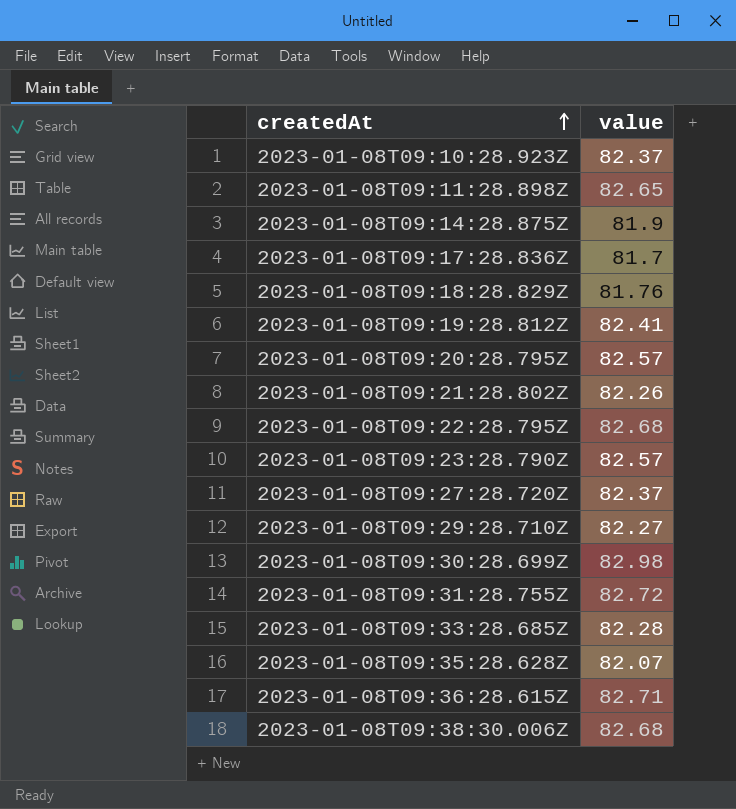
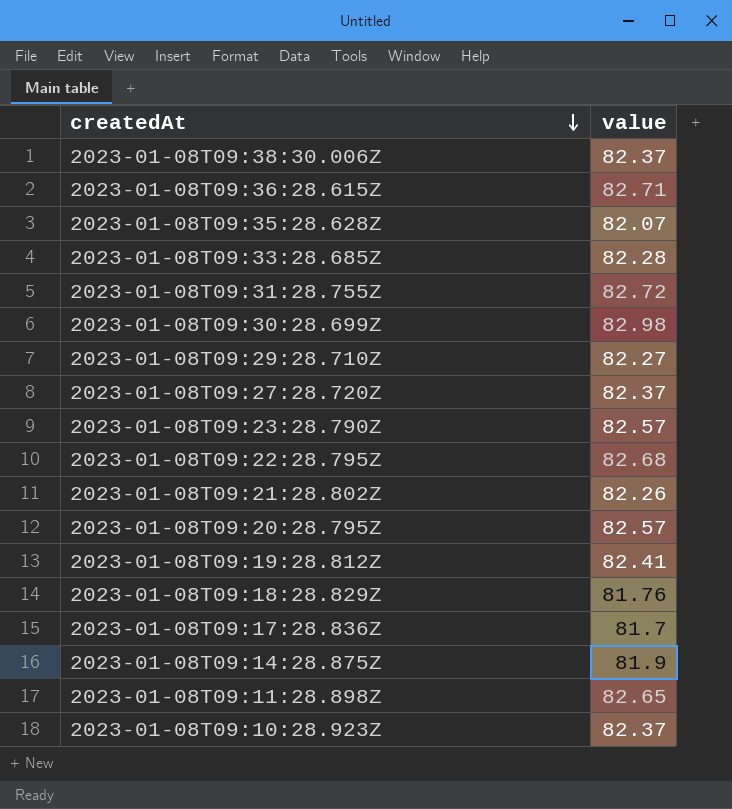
row order: createdAt ascending -> createdAt descending
2023-01-08T09:38:30.006Z | value: 82.68 -> 82.37

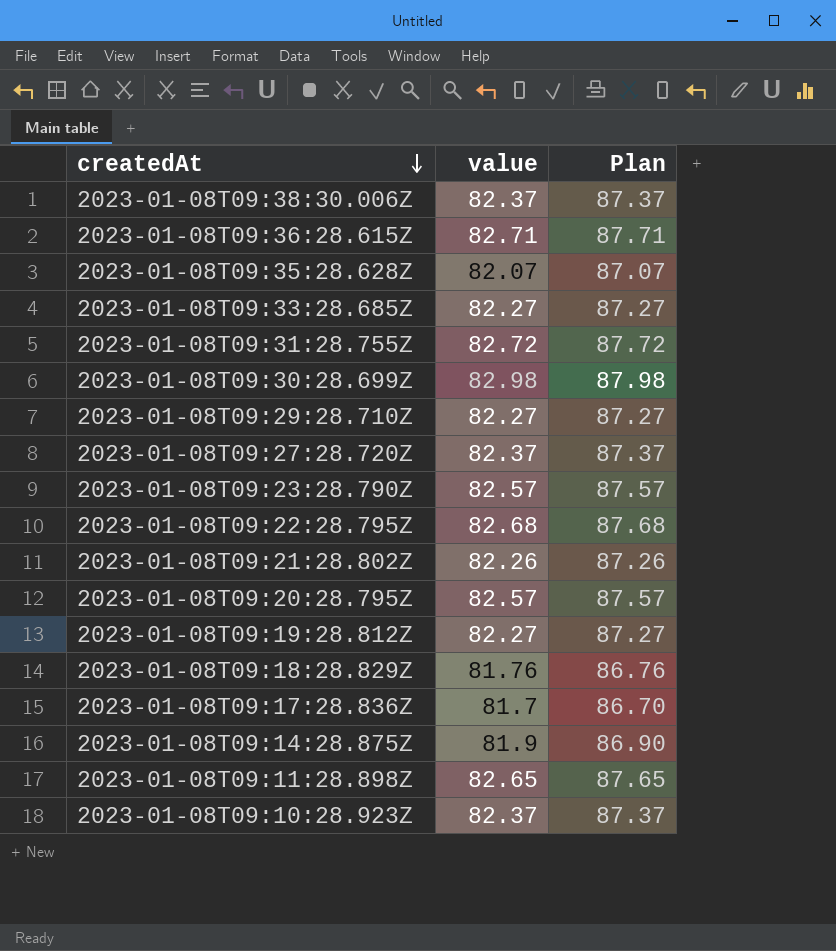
column Plan | formula: none -> [value] + 5
2023-01-08T09:33:28.685Z | value: 82.28 -> 82.27
2023-01-08T09:19:28.812Z | value: 82.41 -> 82.27

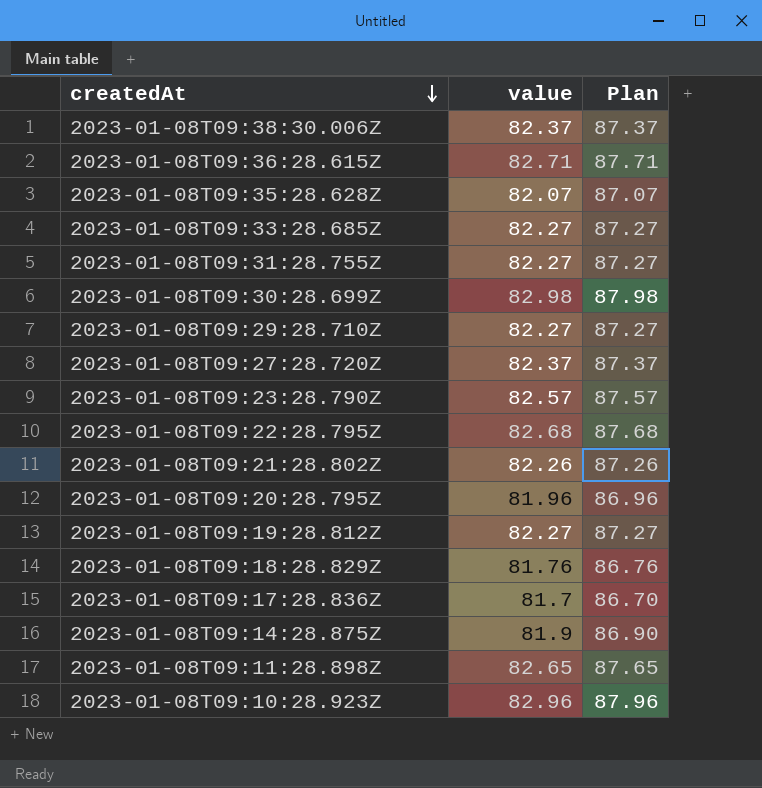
2023-01-08T09:31:28.755Z | value: 82.72 -> 82.27
2023-01-08T09:31:28.755Z | Plan: 87.72 -> 87.27
2023-01-08T09:20:28.795Z | value: 82.57 -> 81.96
2023-01-08T09:20:28.795Z | Plan: 87.57 -> 86.96
2023-01-08T09:10:28.923Z | value: 82.37 -> 82.96
2023-01-08T09:10:28.923Z | Plan: 87.37 -> 87.96

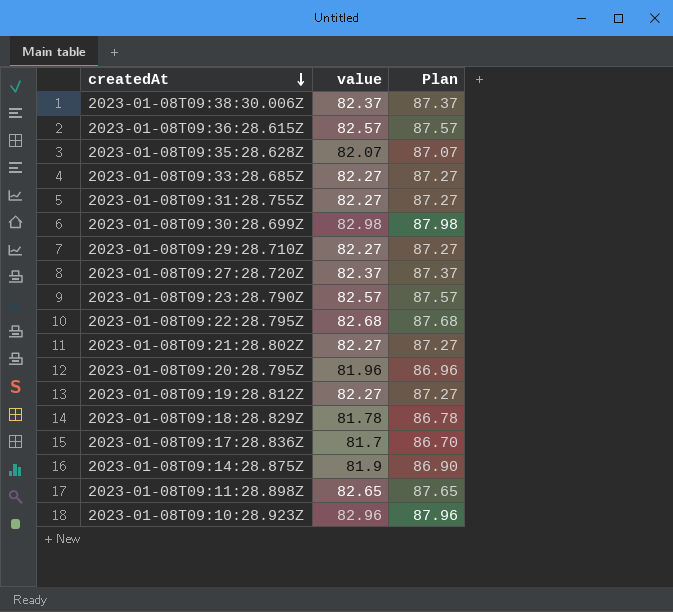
2023-01-08T09:36:28.615Z | value: 82.71 -> 82.57
2023-01-08T09:36:28.615Z | Plan: 87.71 -> 87.57
2023-01-08T09:21:28.802Z | value: 82.26 -> 82.27
2023-01-08T09:21:28.802Z | Plan: 87.26 -> 87.27
2023-01-08T09:18:28.829Z | value: 81.76 -> 81.78
2023-01-08T09:18:28.829Z | Plan: 86.76 -> 86.78

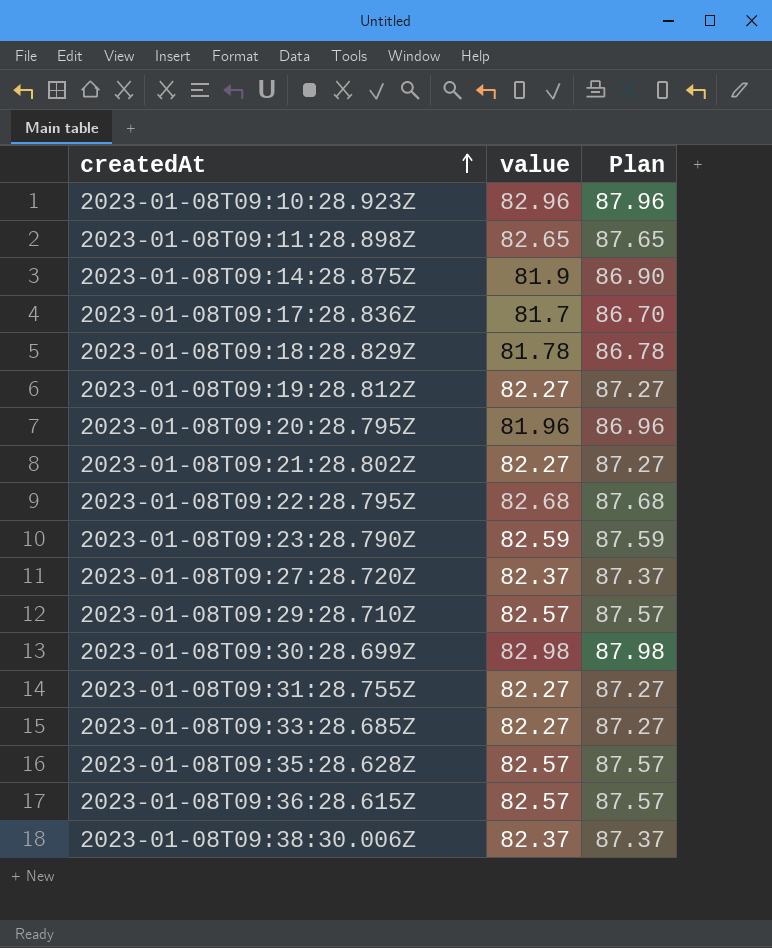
row order: createdAt descending -> createdAt ascending
2023-01-08T09:23:28.790Z | value: 82.57 -> 82.59
2023-01-08T09:23:28.790Z | Plan: 87.57 -> 87.59
2023-01-08T09:29:28.710Z | value: 82.27 -> 82.57
2023-01-08T09:29:28.710Z | Plan: 87.27 -> 87.57
2023-01-08T09:35:28.628Z | value: 82.07 -> 82.57
2023-01-08T09:35:28.628Z | Plan: 87.07 -> 87.57

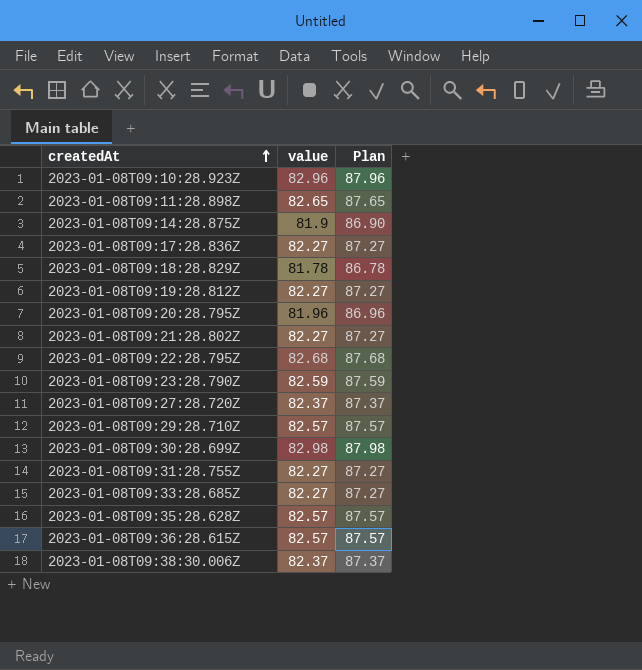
2023-01-08T09:17:28.836Z | value: 81.7 -> 82.27
2023-01-08T09:17:28.836Z | Plan: 86.70 -> 87.27

